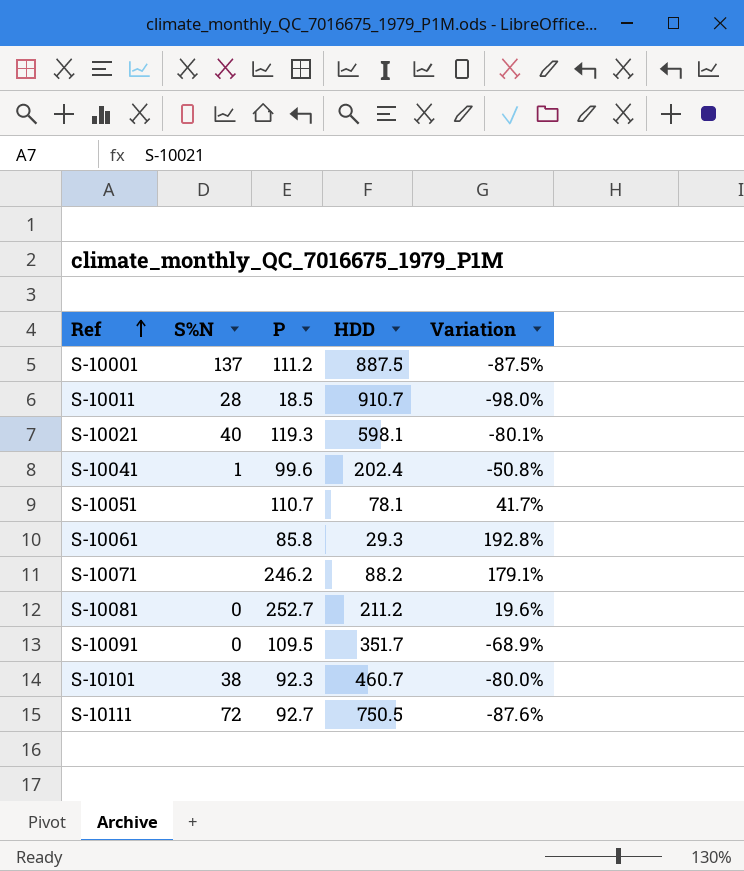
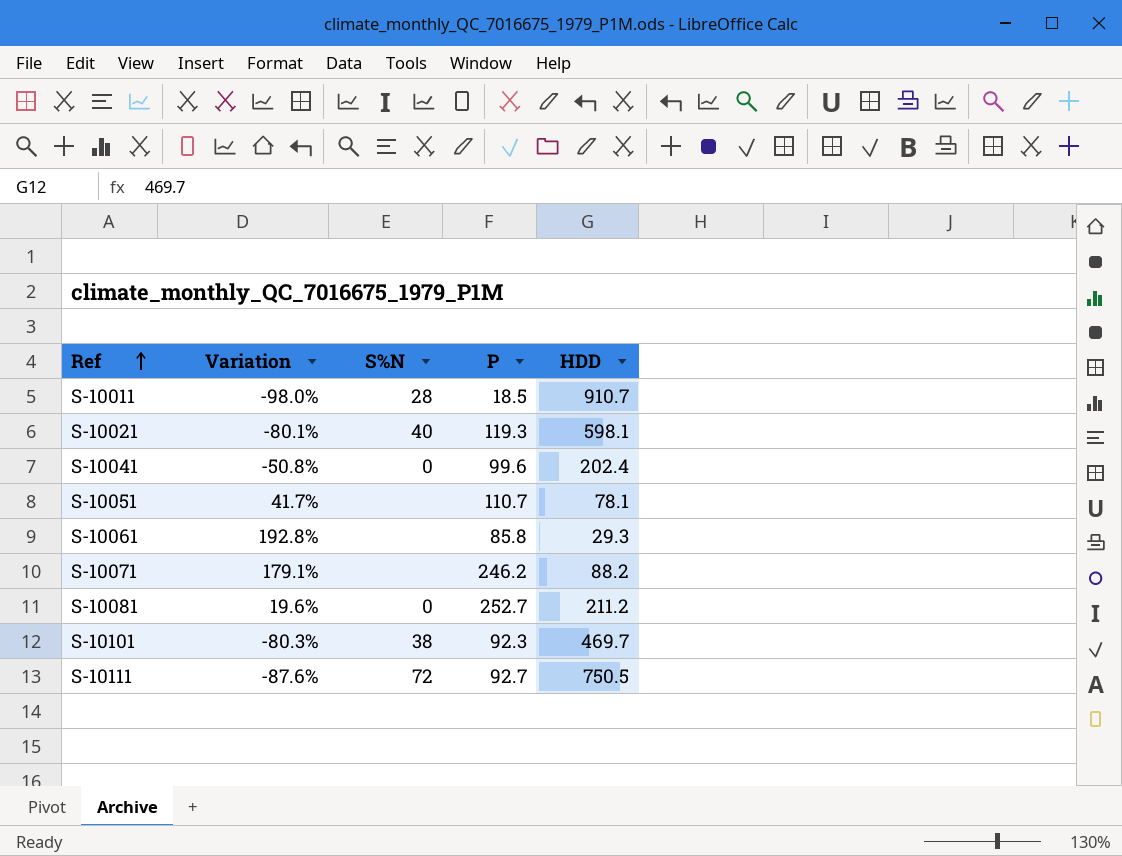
column Variation | position: 5 -> 2
row S-10001: 137 | 111.2 | 887.5 | -87.5% -> none
row S-10091: 0 | 109.5 | 351.7 | -68.9% -> none
S-10041 | S%N: 1 -> 0
S-10101 | Variation: -80.0% -> -80.3%
S-10101 | HDD: 460.7 -> 469.7

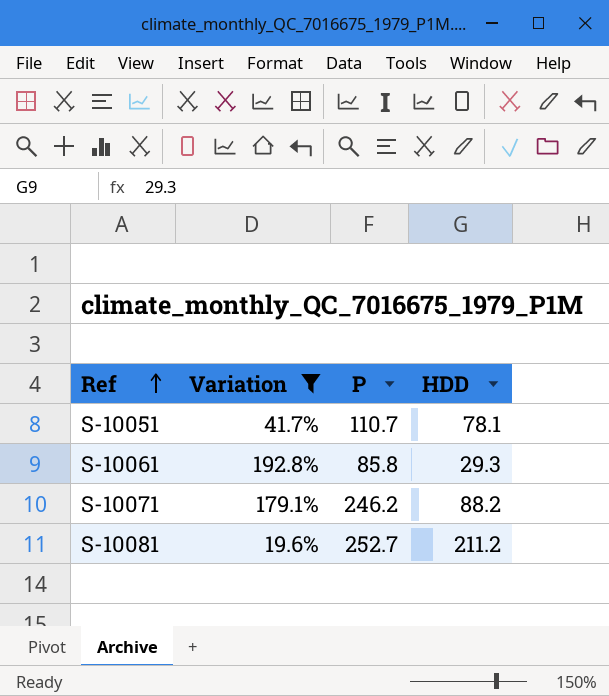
filter: none -> Variation >= 19.6%
column S%N | position: 3 -> none

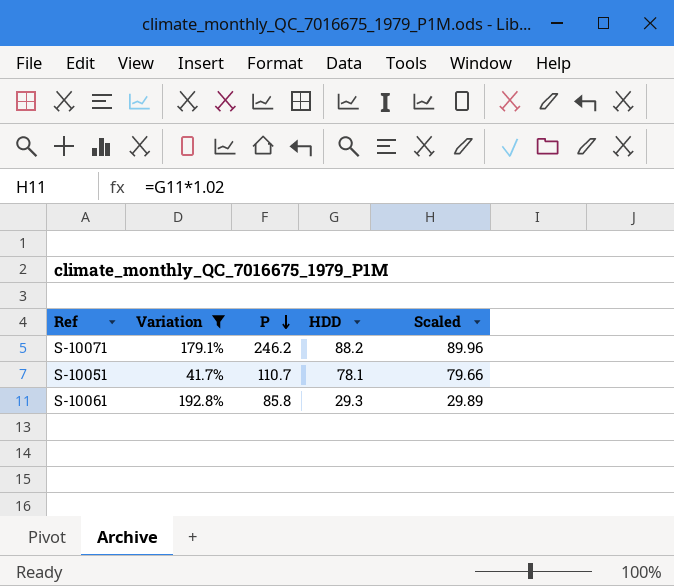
row order: Ref ascending -> P descending
column Scaled | formula: none -> [HDD] * 1.02
row S-10081: 19.6% | 252.7 | 211.2 -> none

